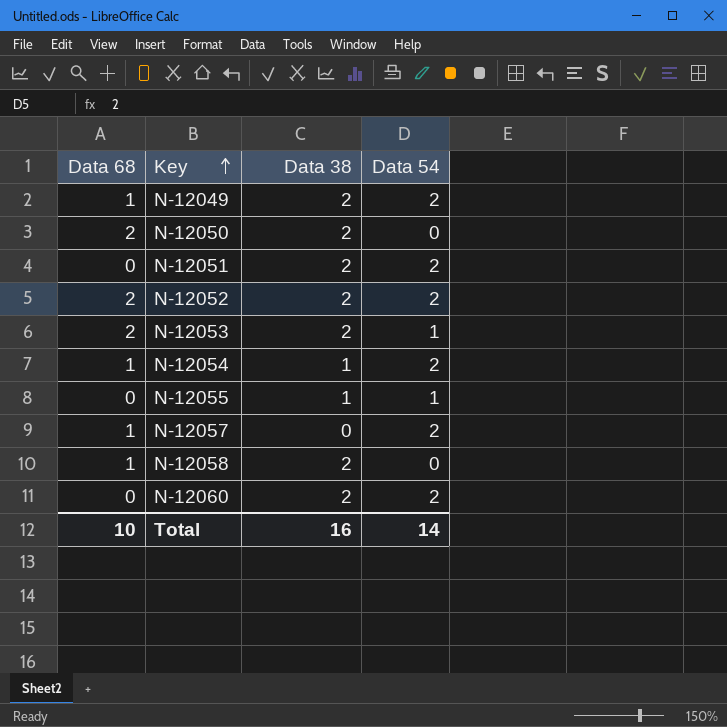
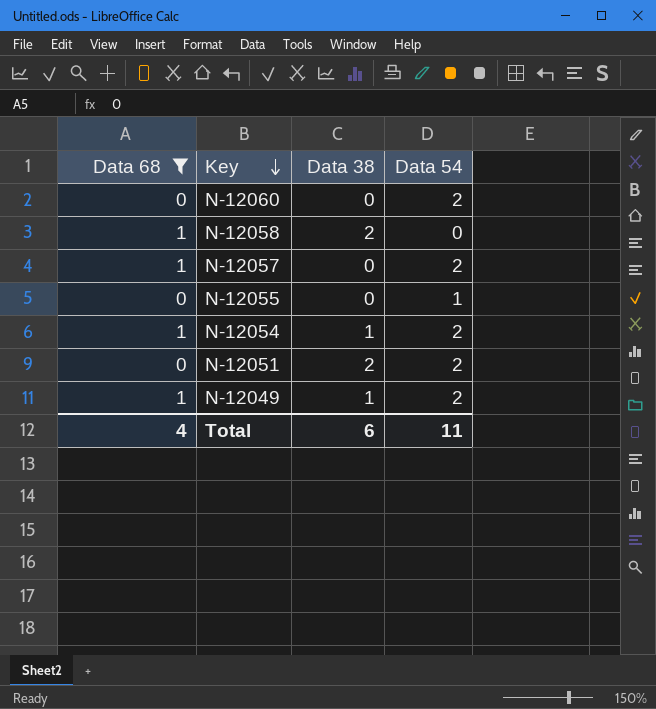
filter: none -> Data 68 != 2
row order: Key ascending -> Key descending
N-12060 | Data 38: 2 -> 0
N-12055 | Data 38: 1 -> 0
N-12049 | Data 38: 2 -> 1
Total | Data 68: 10 -> 4
Total | Data 38: 16 -> 6
Total | Data 54: 14 -> 11

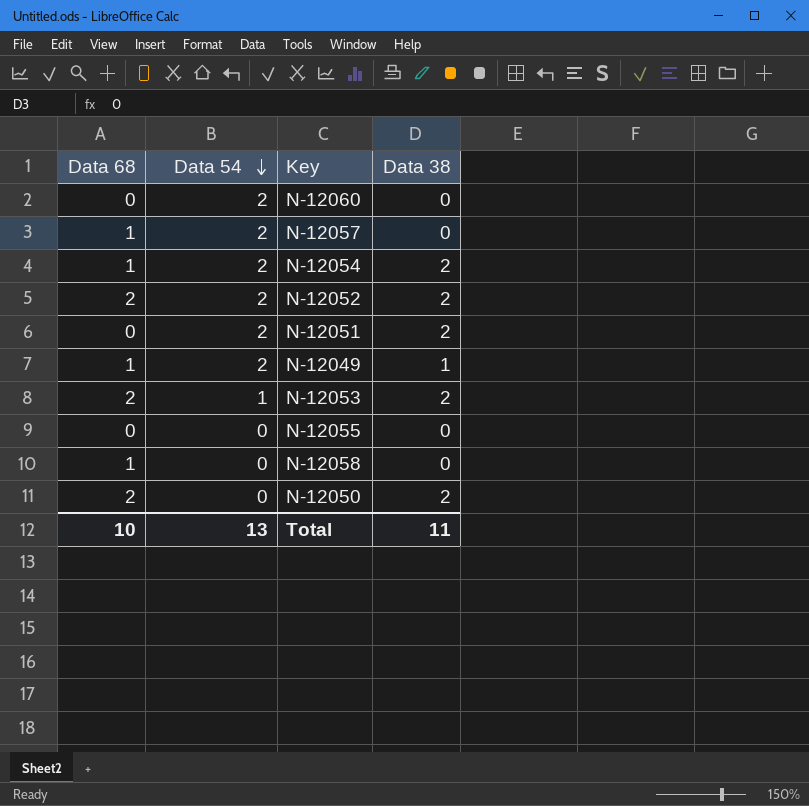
filter: Data 68 != 2 -> none
row order: Key descending -> Data 54 descending
column Data 54 | position: 4 -> 2
N-12054 | Data 38: 1 -> 2
N-12055 | Data 54: 1 -> 0
N-12058 | Data 38: 2 -> 0
Total | Data 68: 4 -> 10
Total | Data 54: 11 -> 13
Total | Data 38: 6 -> 11

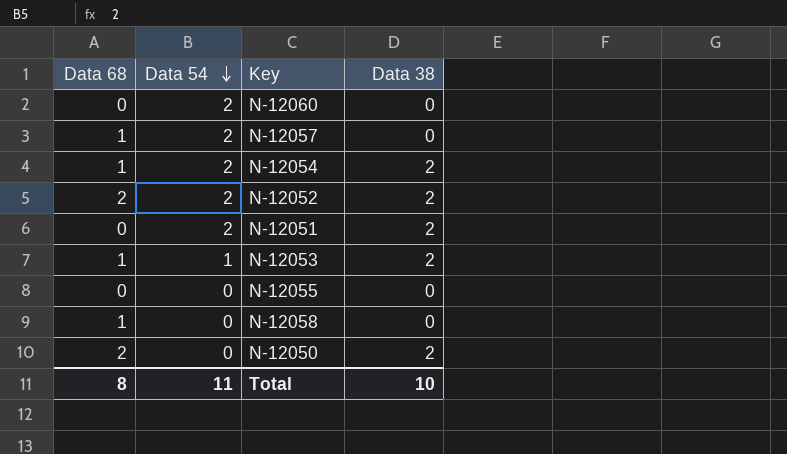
row N-12049: 1 | 2 | 1 -> none
N-12053 | Data 68: 2 -> 1
Total | Data 68: 10 -> 8
Total | Data 54: 13 -> 11
Total | Data 38: 11 -> 10

